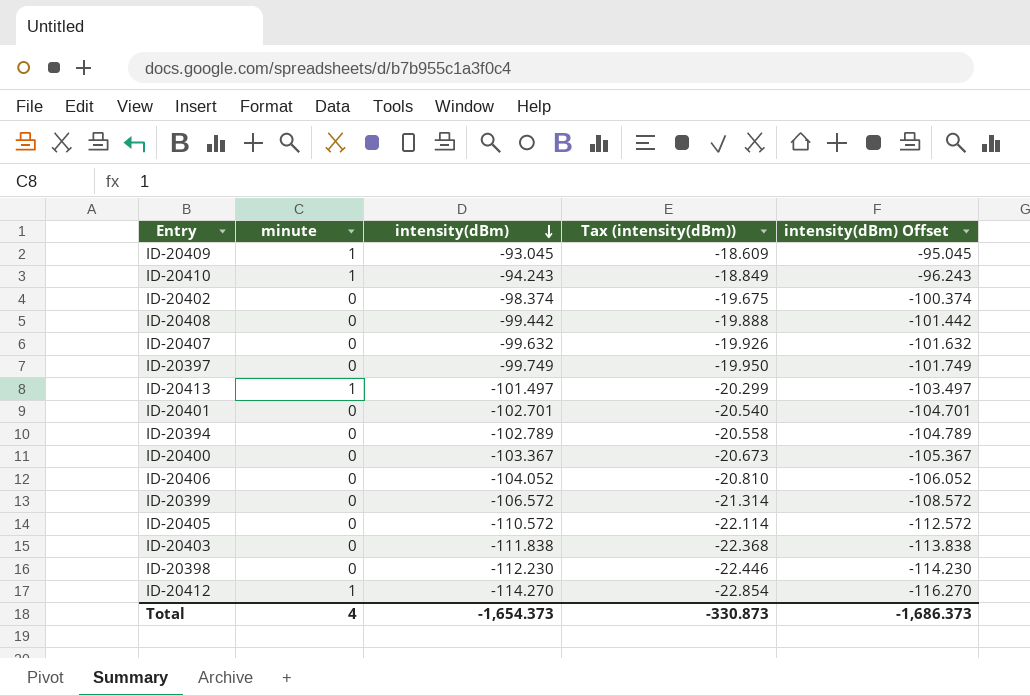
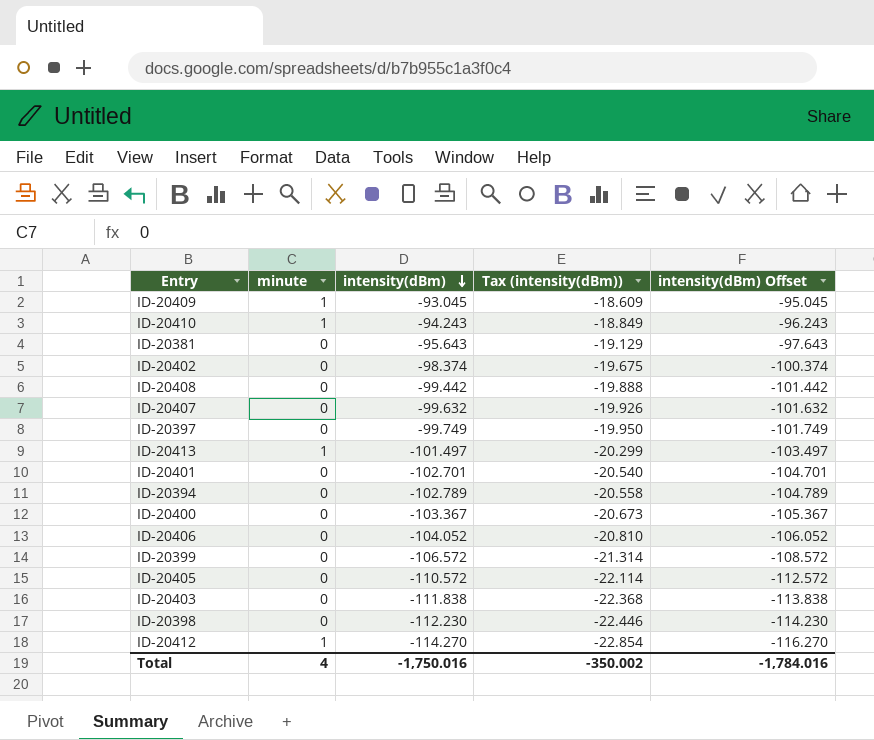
row ID-20381: none -> 0 | -95.643 | -19.129 | -97.643
Total | intensity(dBm): -1,654.373 -> -1,750.016
Total | Tax (intensity(dBm)): -330.873 -> -350.002
Total | intensity(dBm) Offset: -1,686.373 -> -1,784.016

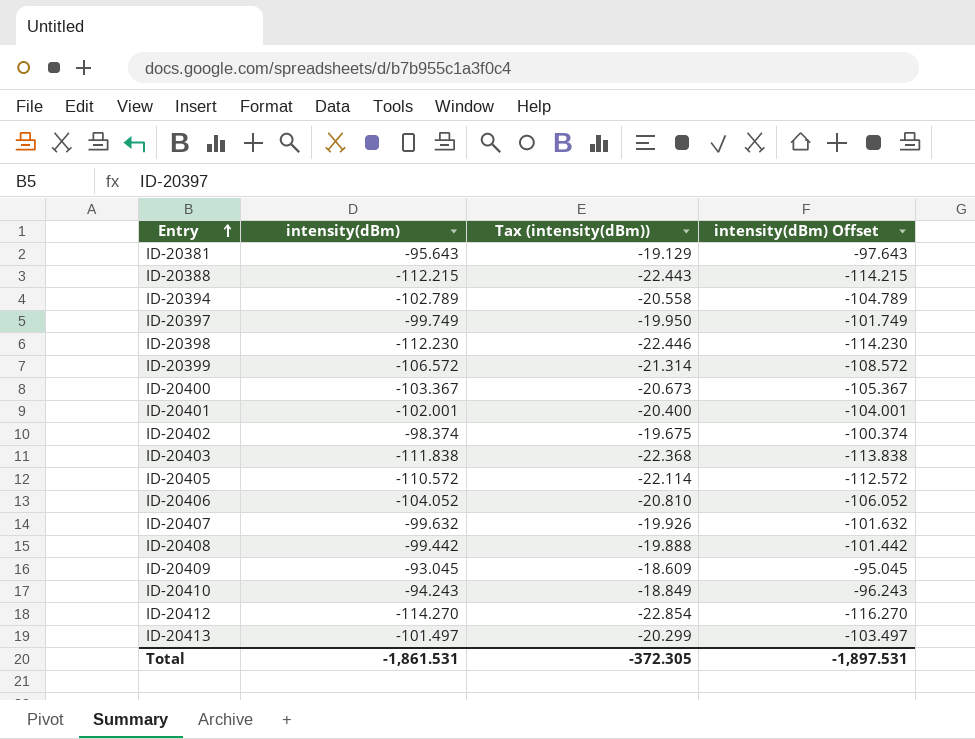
row order: intensity(dBm) descending -> Entry ascending
column minute | position: 2 -> none
row ID-20388: none -> -112.215 | -22.443 | -114.215
ID-20401 | intensity(dBm): -102.701 -> -102.001
ID-20401 | Tax (intensity(dBm)): -20.540 -> -20.400
ID-20401 | intensity(dBm) Offset: -104.701 -> -104.001
Total | intensity(dBm): -1,750.016 -> -1,861.531
Total | Tax (intensity(dBm)): -350.002 -> -372.305
Total | intensity(dBm) Offset: -1,784.016 -> -1,897.531

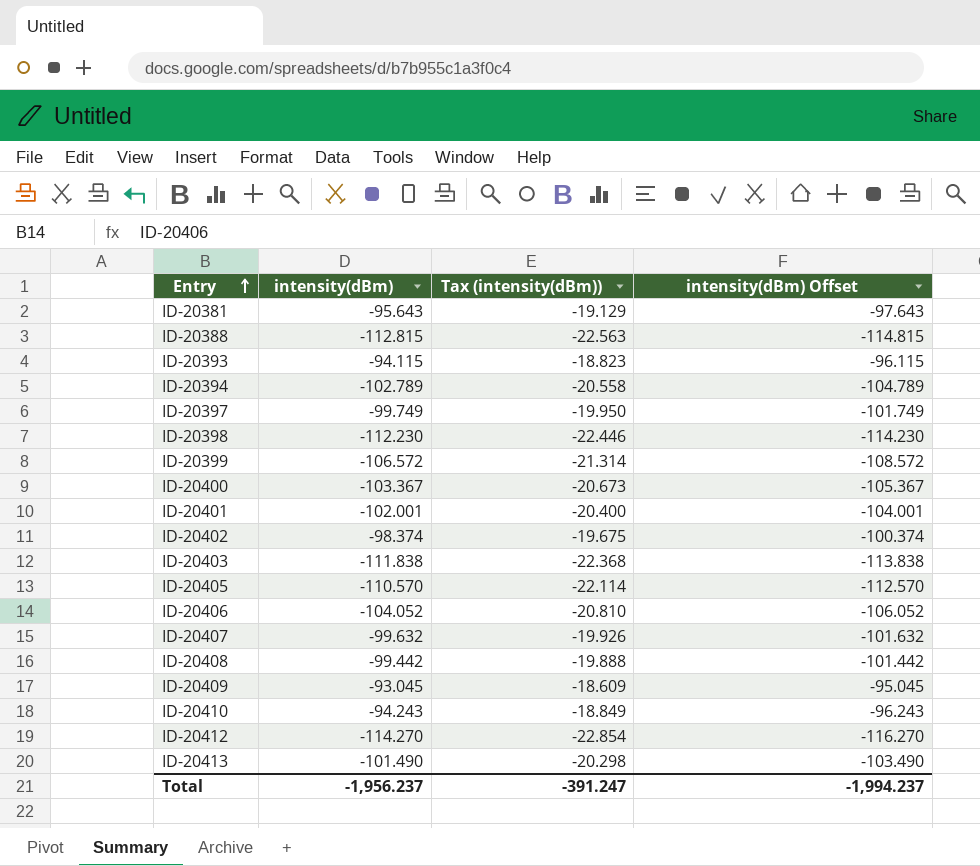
ID-20388 | intensity(dBm): -112.215 -> -112.815
ID-20388 | Tax (intensity(dBm)): -22.443 -> -22.563
ID-20388 | intensity(dBm) Offset: -114.215 -> -114.815
row ID-20393: none -> -94.115 | -18.823 | -96.115
ID-20405 | intensity(dBm): -110.572 -> -110.570
ID-20405 | intensity(dBm) Offset: -112.572 -> -112.570
ID-20413 | intensity(dBm): -101.497 -> -101.490
ID-20413 | Tax (intensity(dBm)): -20.299 -> -20.298
ID-20413 | intensity(dBm) Offset: -103.497 -> -103.490
Total | intensity(dBm): -1,861.531 -> -1,956.237
Total | Tax (intensity(dBm)): -372.305 -> -391.247
Total | intensity(dBm) Offset: -1,897.531 -> -1,994.237

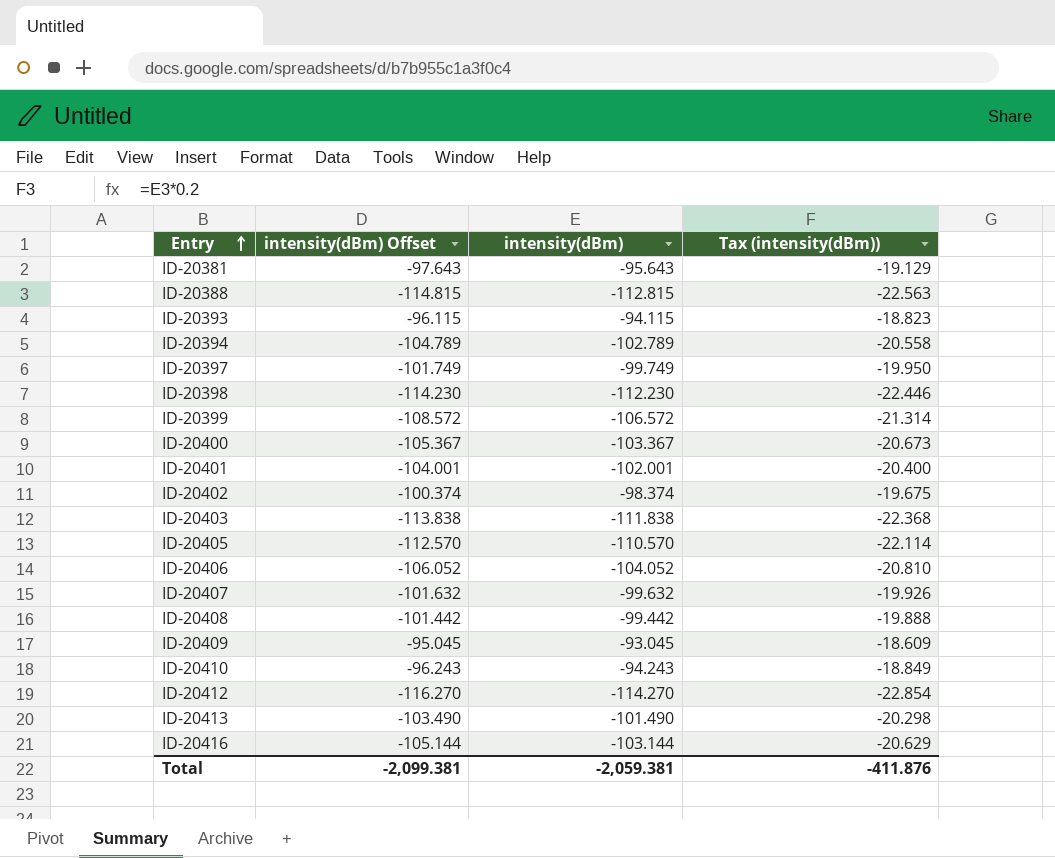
column intensity(dBm) Offset | position: 4 -> 2
row ID-20416: none -> -105.144 | -103.144 | -20.629
Total | intensity(dBm) Offset: -1,994.237 -> -2,099.381
Total | intensity(dBm): -1,956.237 -> -2,059.381
Total | Tax (intensity(dBm)): -391.247 -> -411.876

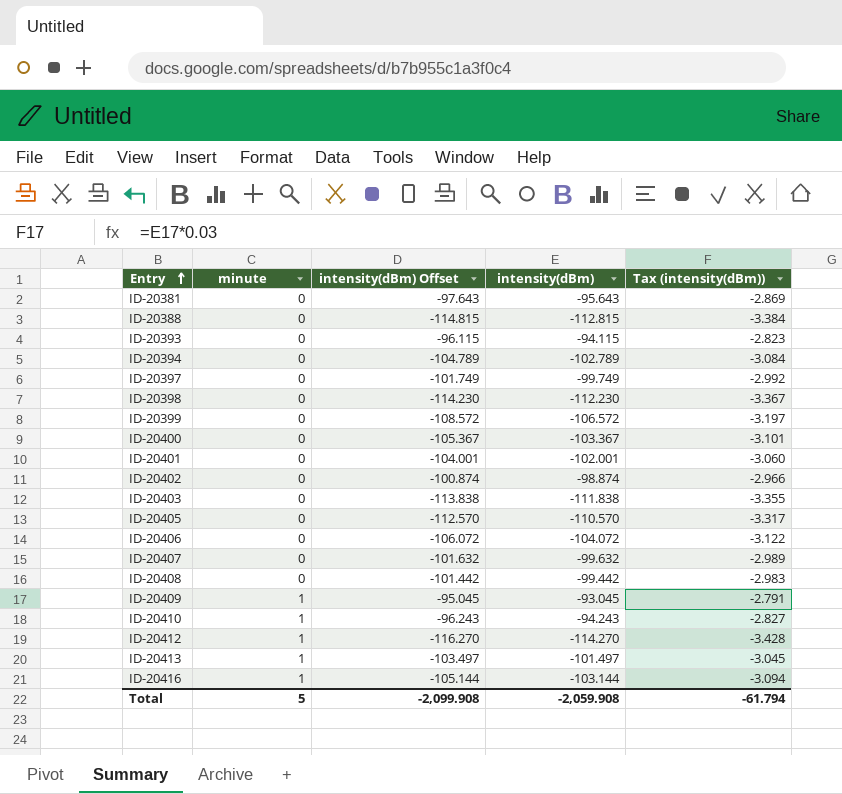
column minute | position: none -> 2
column Tax (intensity(dBm)) | formula: [intensity(dBm)] * 0.2 -> [intensity(dBm)] * 0.03
ID-20402 | intensity(dBm) Offset: -100.374 -> -100.874
ID-20402 | intensity(dBm): -98.374 -> -98.874
ID-20406 | intensity(dBm) Offset: -106.052 -> -106.072
ID-20406 | intensity(dBm): -104.052 -> -104.072
ID-20413 | intensity(dBm) Offset: -103.490 -> -103.497
ID-20413 | intensity(dBm): -101.490 -> -101.497
Total | intensity(dBm) Offset: -2,099.381 -> -2,099.908
Total | intensity(dBm): -2,059.381 -> -2,059.908
Total | Tax (intensity(dBm)): -411.876 -> -61.794

